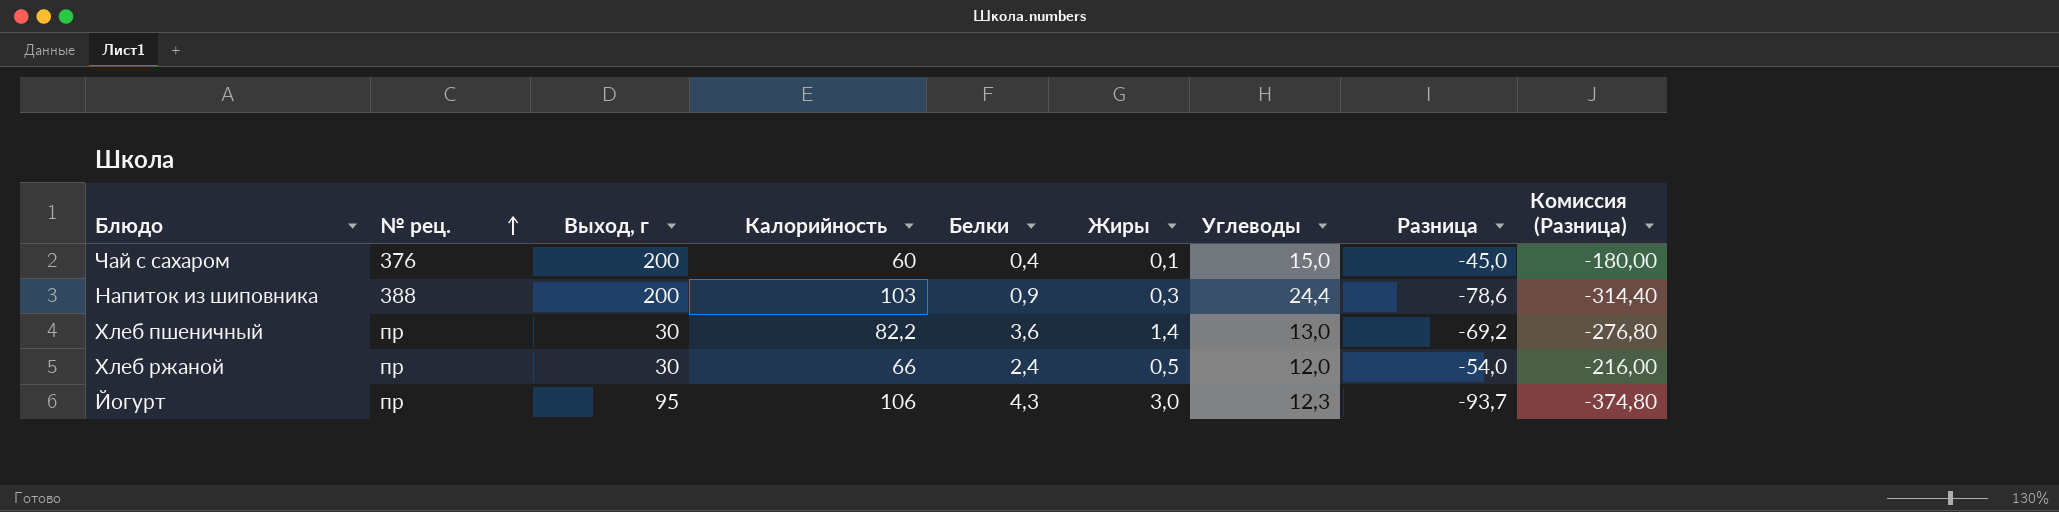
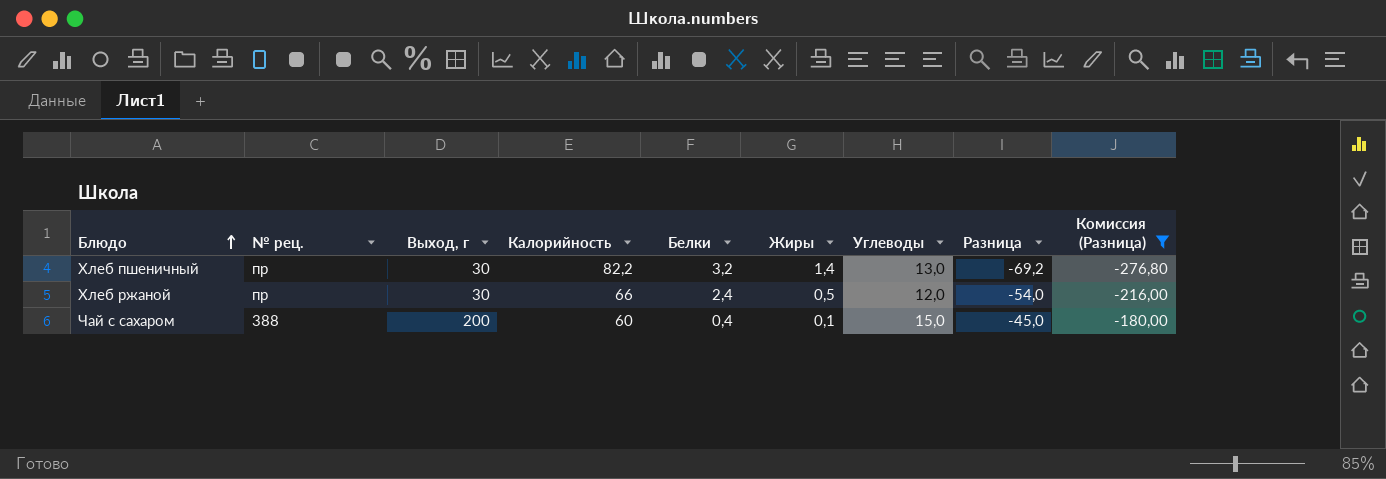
filter: none -> Комиссия (Разница) >= -276,80
row order: № рец. ascending -> Блюдо ascending
Хлеб пшеничный | Белки: 3,6 -> 3,2
Чай с сахаром | № рец.: 376 -> 388

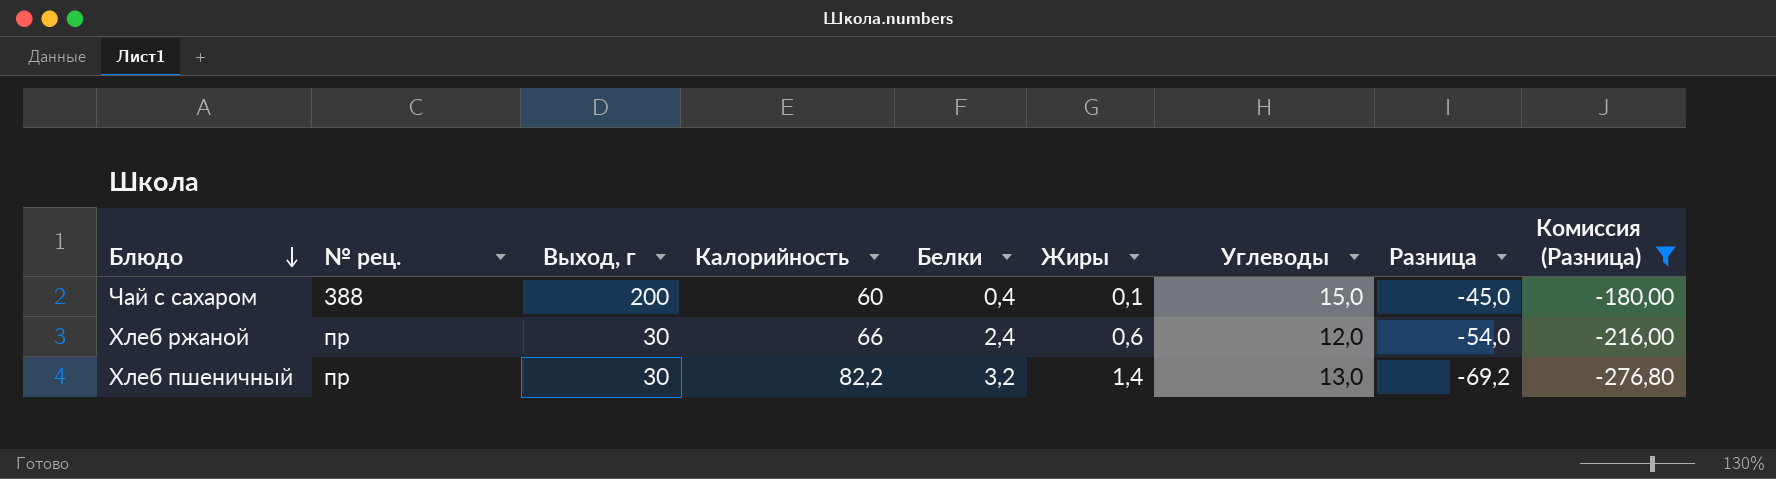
row order: Блюдо ascending -> Блюдо descending
Хлеб ржаной | Жиры: 0,5 -> 0,6

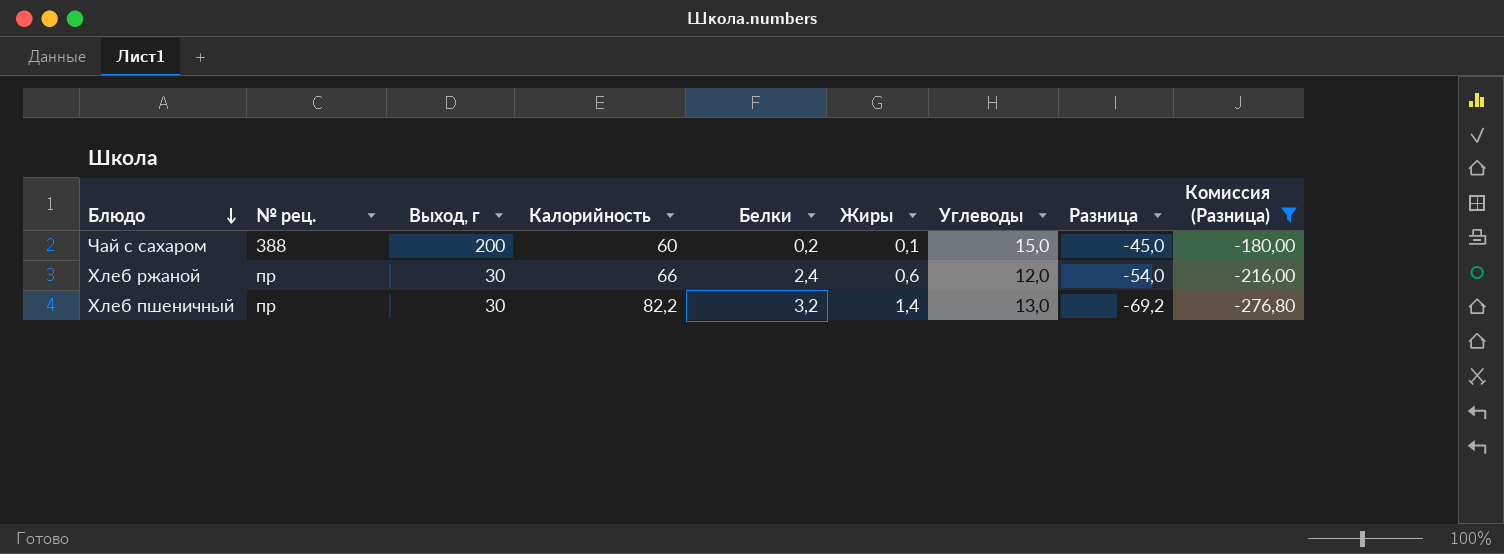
Чай с сахаром | Белки: 0,4 -> 0,2

